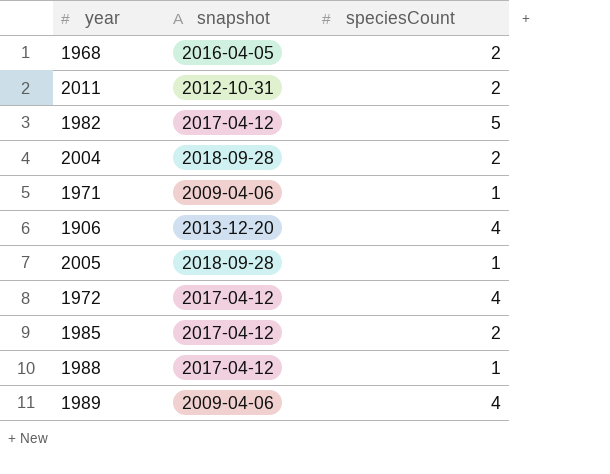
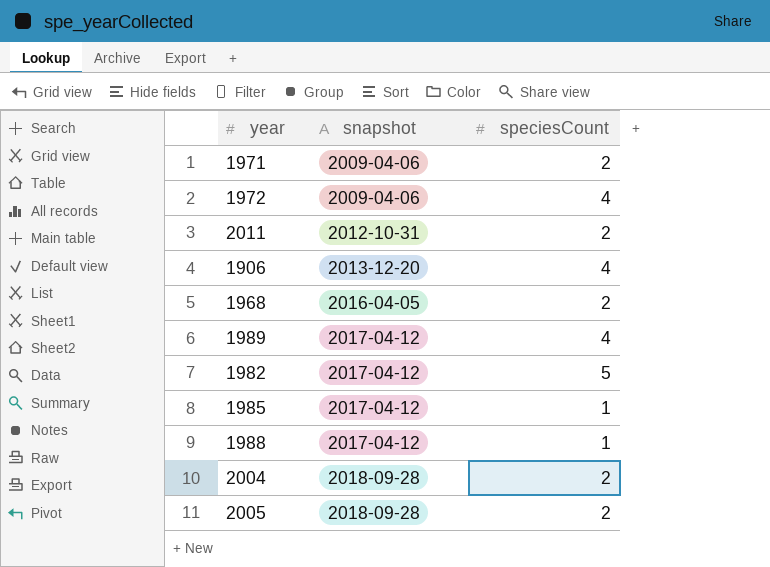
row order: none -> snapshot ascending
1971 | speciesCount: 1 -> 2
1972 | snapshot: 2017-04-12 -> 2009-04-06
1989 | snapshot: 2009-04-06 -> 2017-04-12
1985 | speciesCount: 2 -> 1
2005 | speciesCount: 1 -> 2

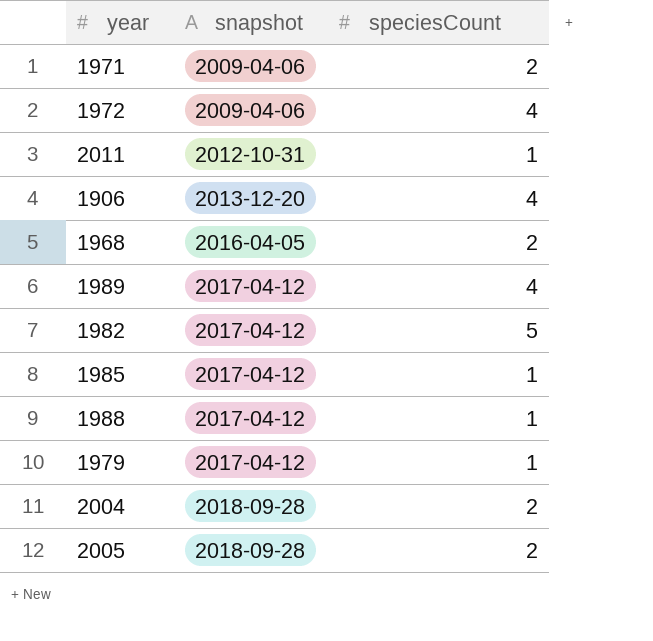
2011 | speciesCount: 2 -> 1
row 1979: none -> 2017-04-12 | 1

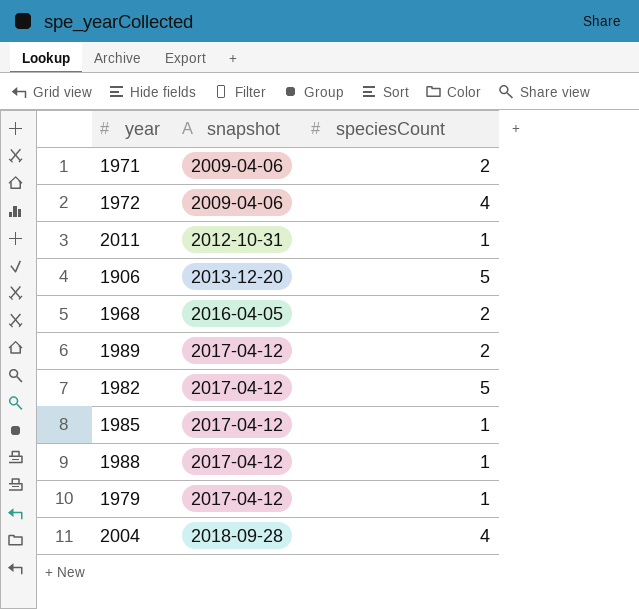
row 2005: 2018-09-28 | 2 -> none
1906 | speciesCount: 4 -> 5
1989 | speciesCount: 4 -> 2
2004 | speciesCount: 2 -> 4

